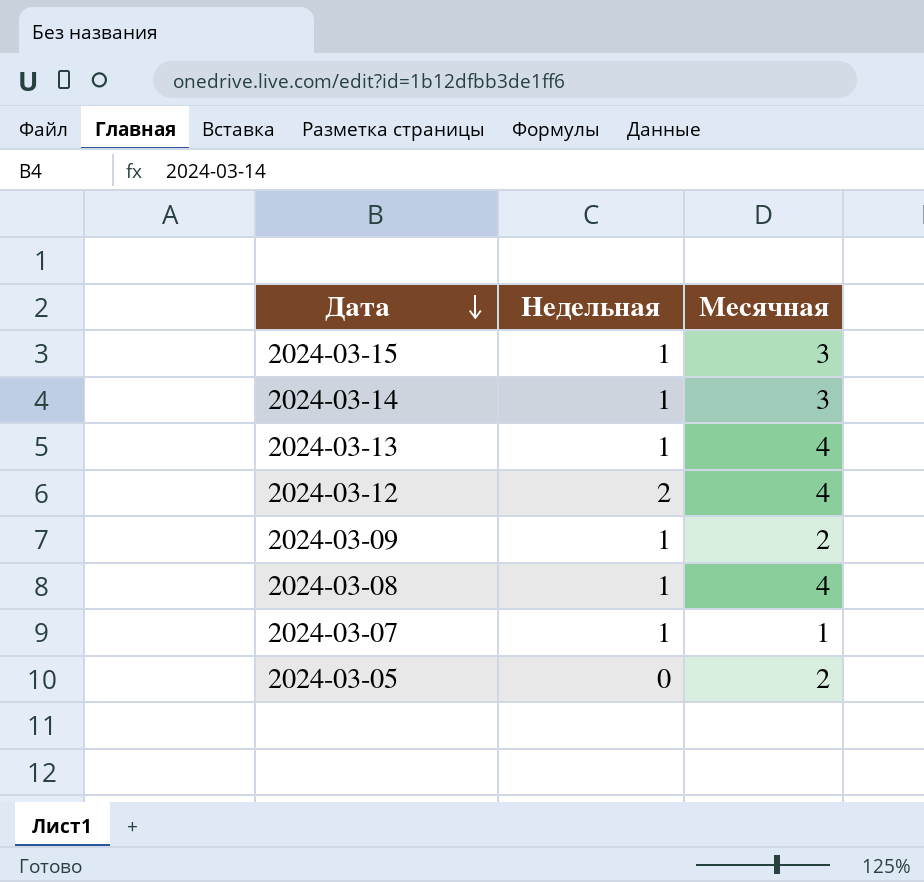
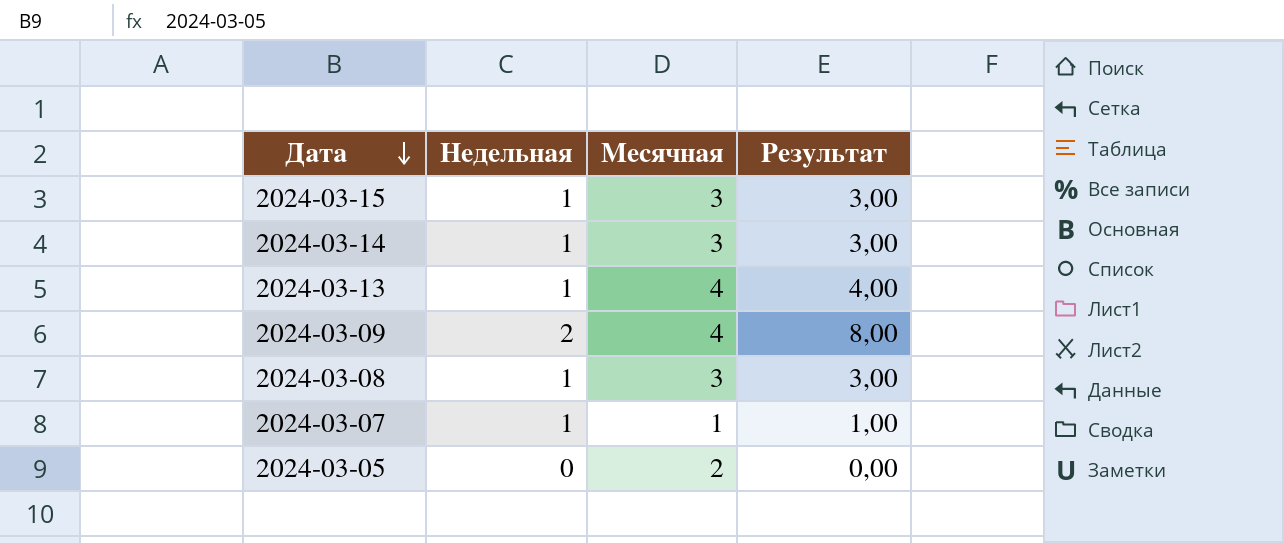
column Результат | formula: none -> [Недельная] * [Месячная]
row 2024-03-12: 2 | 4 -> none
2024-03-09 | Недельная: 1 -> 2
2024-03-09 | Месячная: 2 -> 4
2024-03-08 | Месячная: 4 -> 3

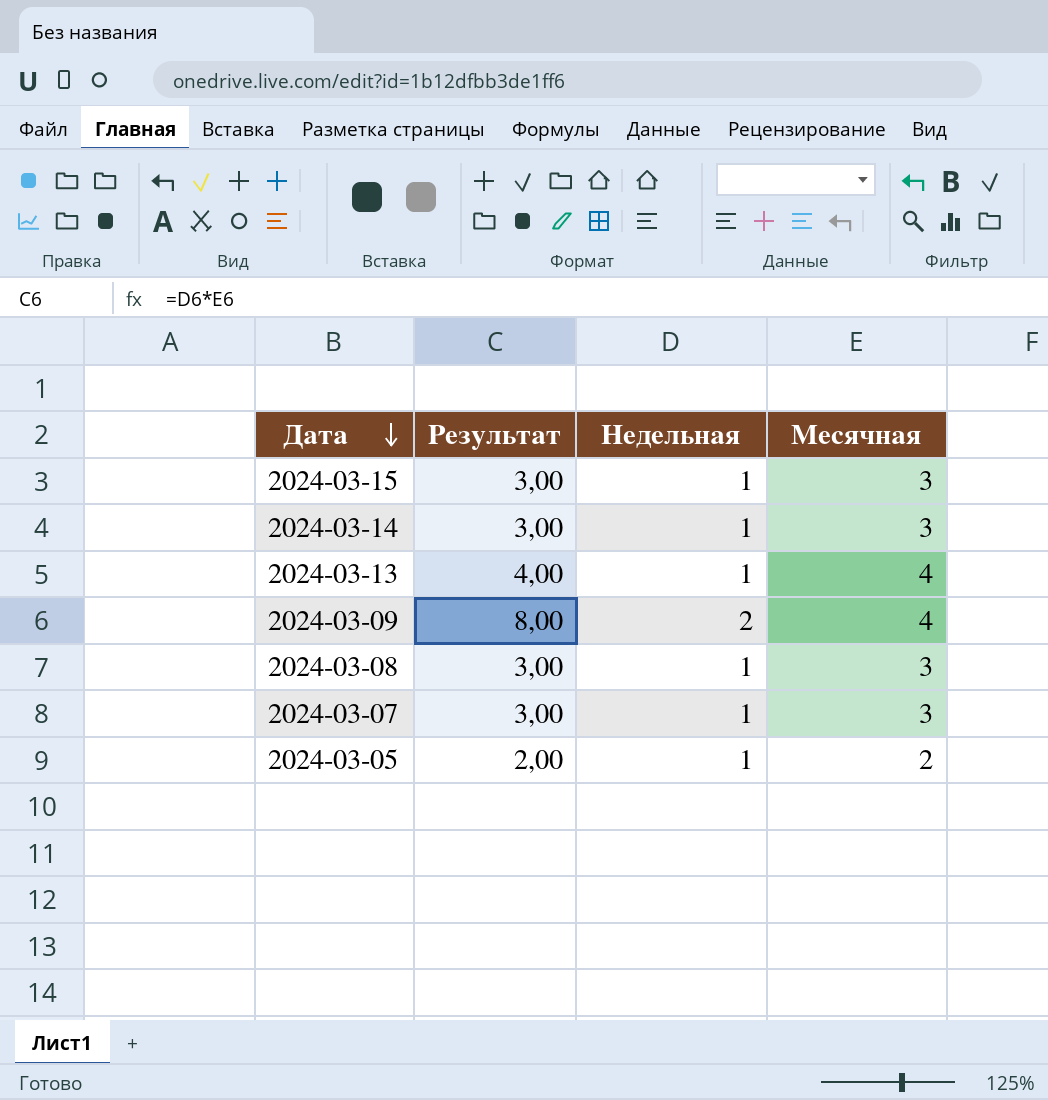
column Результат | position: 4 -> 2
2024-03-07 | Результат: 1,00 -> 3,00
2024-03-07 | Месячная: 1 -> 3
2024-03-05 | Результат: 0,00 -> 2,00
2024-03-05 | Недельная: 0 -> 1

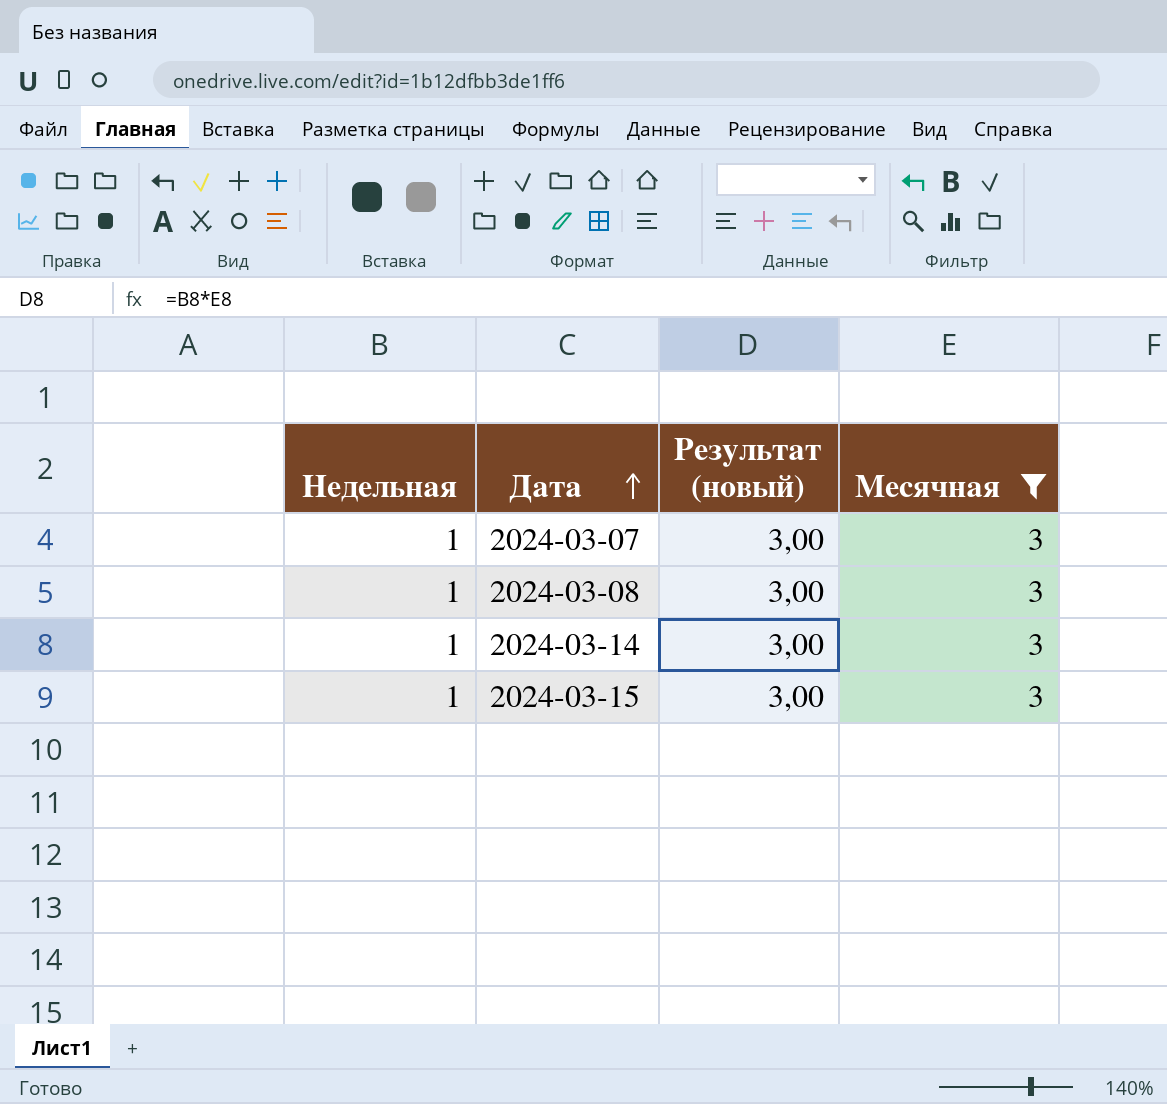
filter: none -> Месячная = 3
row order: Дата descending -> Дата ascending
column Недельная | position: 3 -> 1
column name: Результат -> Результат (новый)

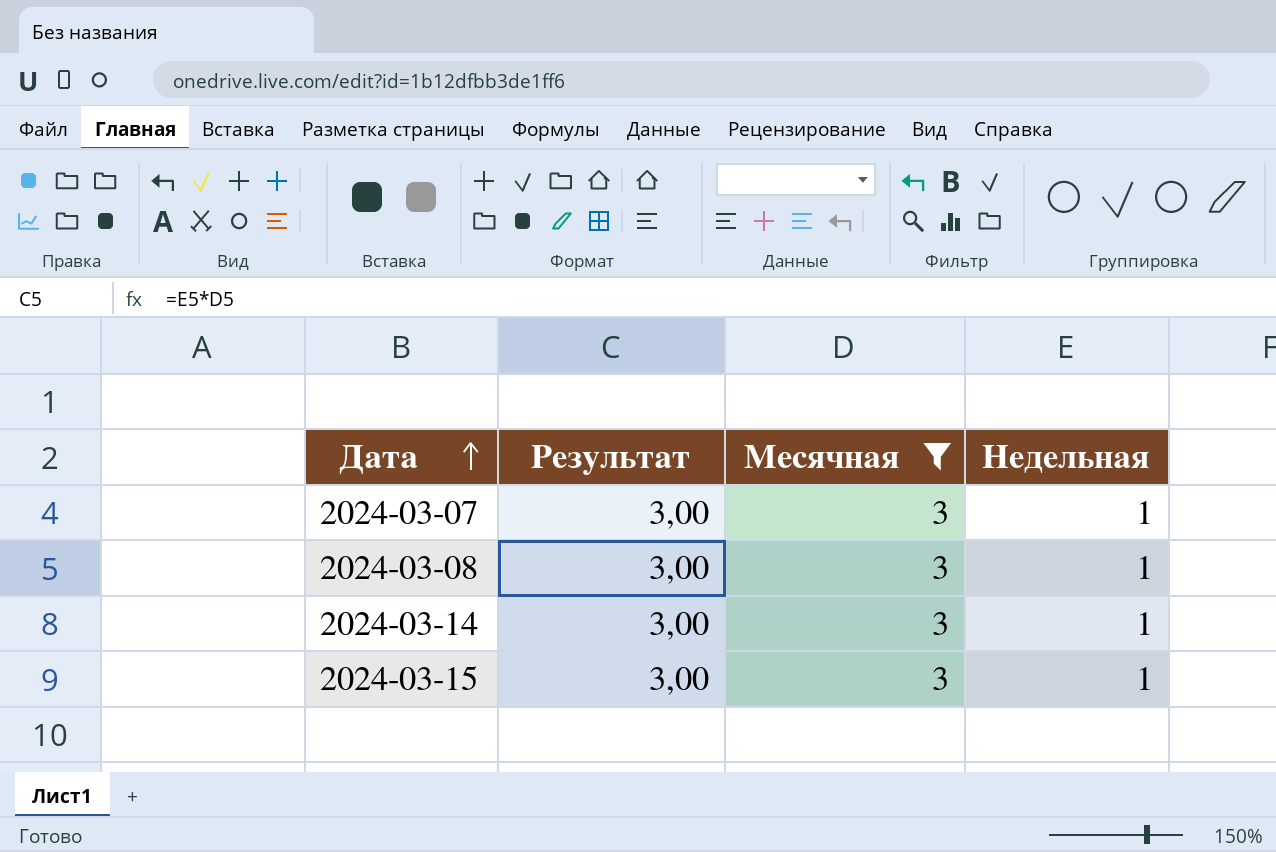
column name: Результат (новый) -> Результат
column Недельная | position: 1 -> 4

